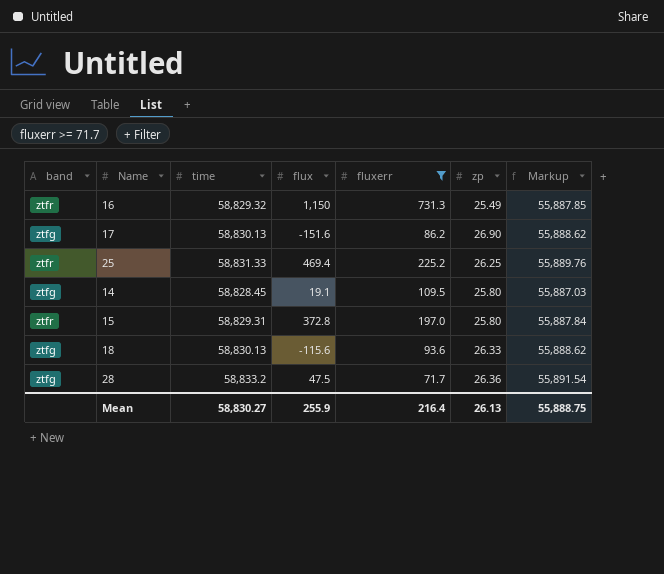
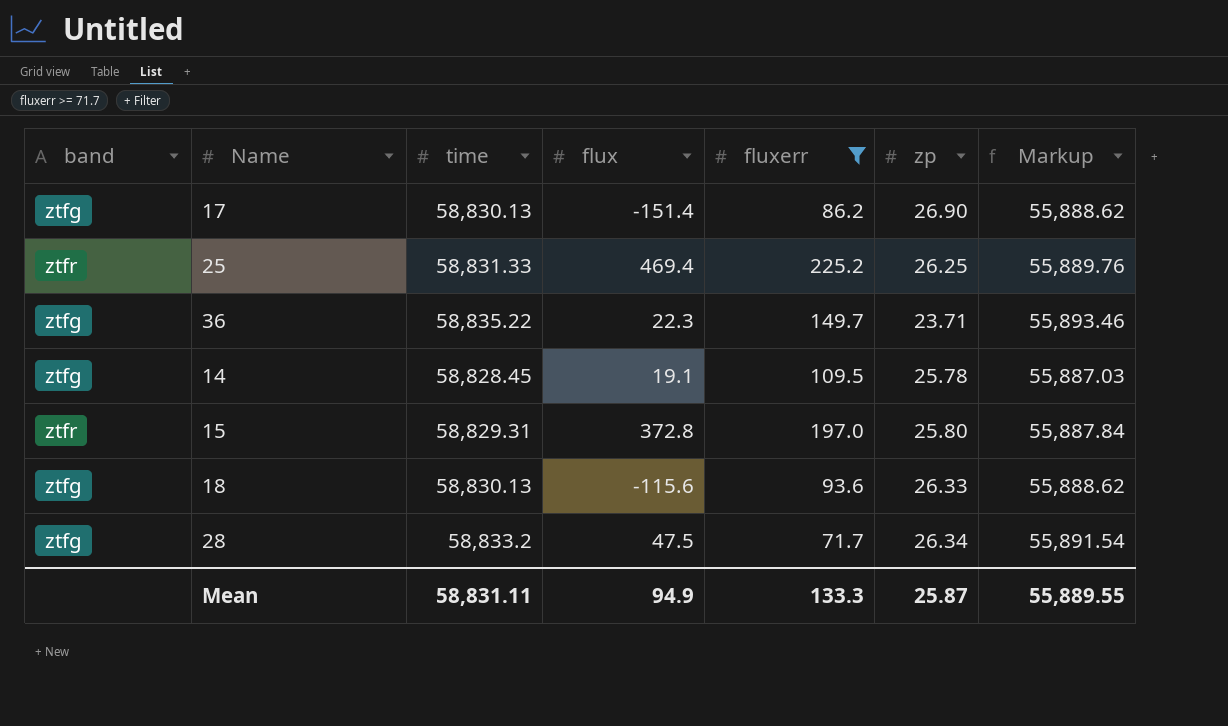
row 16: ztfr | 58,829.32 | 1,150 | 731.3 | 25.49 | 55,887.85 -> none
17 | flux: -151.6 -> -151.4
row 36: none -> ztfg | 58,835.22 | 22.3 | 149.7 | 23.71 | 55,893.46
14 | zp: 25.80 -> 25.78
28 | zp: 26.36 -> 26.34
Mean | time: 58,830.27 -> 58,831.11
Mean | flux: 255.9 -> 94.9
Mean | fluxerr: 216.4 -> 133.3
Mean | zp: 26.13 -> 25.87
Mean | Markup: 55,888.75 -> 55,889.55

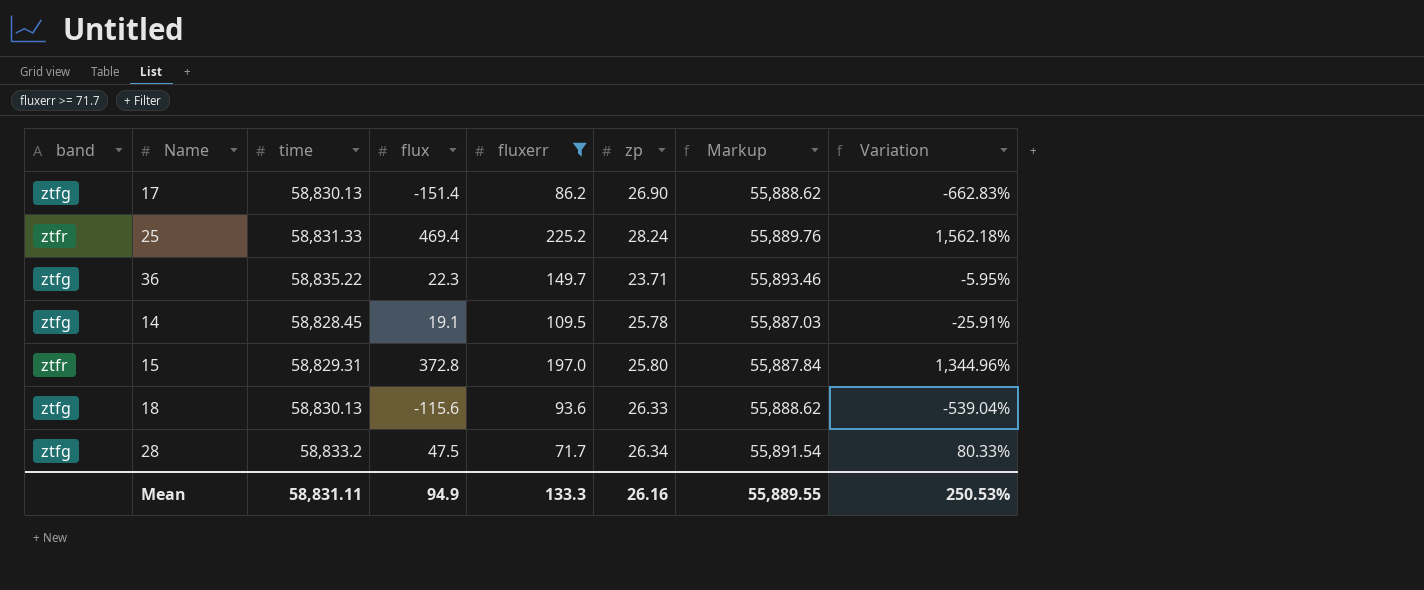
column Variation | formula: none -> ([flux] - [zp]) / [zp]
25 | zp: 26.25 -> 28.24
Mean | zp: 25.87 -> 26.16

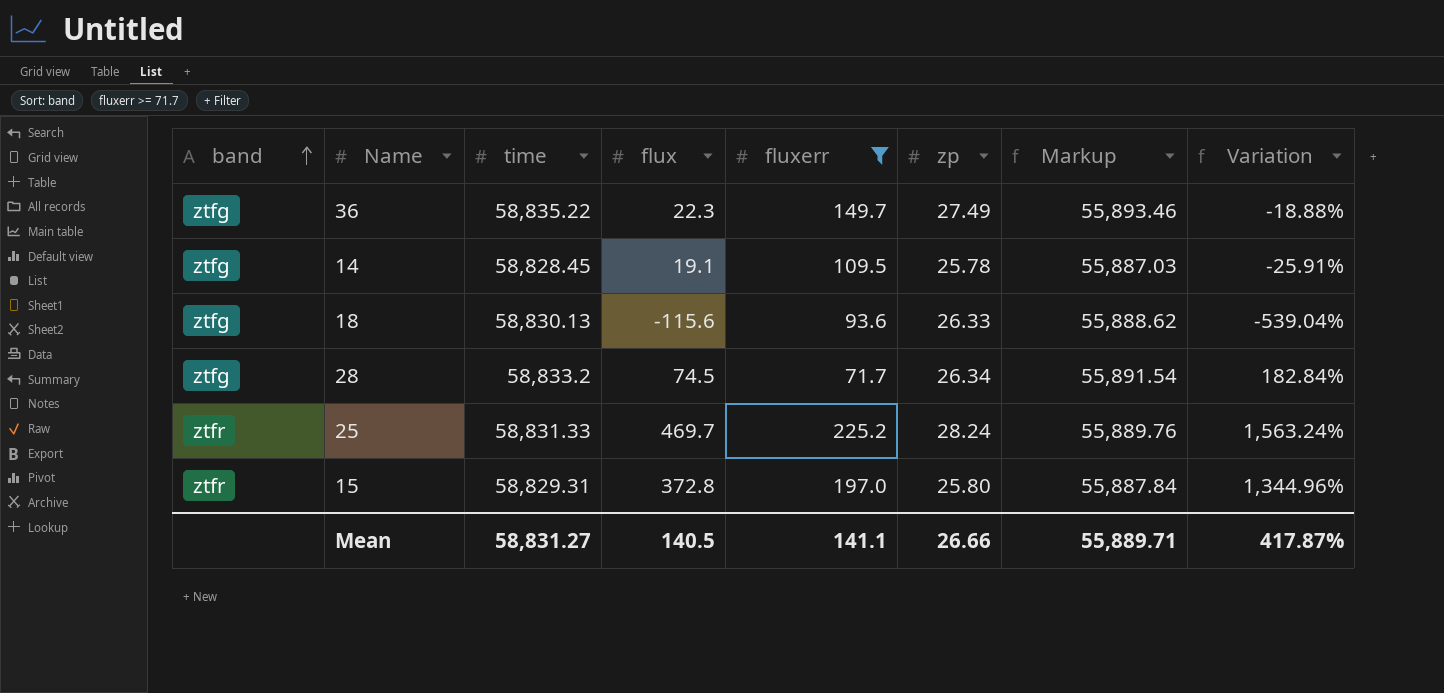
row order: none -> band ascending
row 17: ztfg | 58,830.13 | -151.4 | 86.2 | 26.90 | 55,888.62 | -662.83% -> none
36 | zp: 23.71 -> 27.49
36 | Variation: -5.95% -> -18.88%
28 | flux: 47.5 -> 74.5
28 | Variation: 80.33% -> 182.84%
25 | flux: 469.4 -> 469.7
25 | Variation: 1,562.18% -> 1,563.24%
Mean | time: 58,831.11 -> 58,831.27
Mean | flux: 94.9 -> 140.5
Mean | fluxerr: 133.3 -> 141.1
Mean | zp: 26.16 -> 26.66
Mean | Markup: 55,889.55 -> 55,889.71
Mean | Variation: 250.53% -> 417.87%

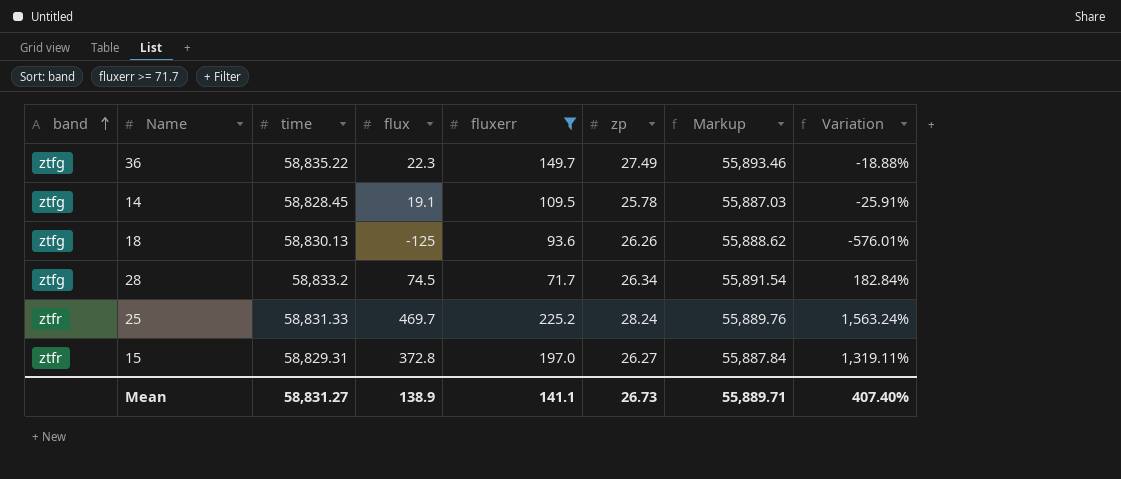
18 | flux: -115.6 -> -125
18 | zp: 26.33 -> 26.26
18 | Variation: -539.04% -> -576.01%
15 | zp: 25.80 -> 26.27
15 | Variation: 1,344.96% -> 1,319.11%
Mean | flux: 140.5 -> 138.9
Mean | zp: 26.66 -> 26.73
Mean | Variation: 417.87% -> 407.40%

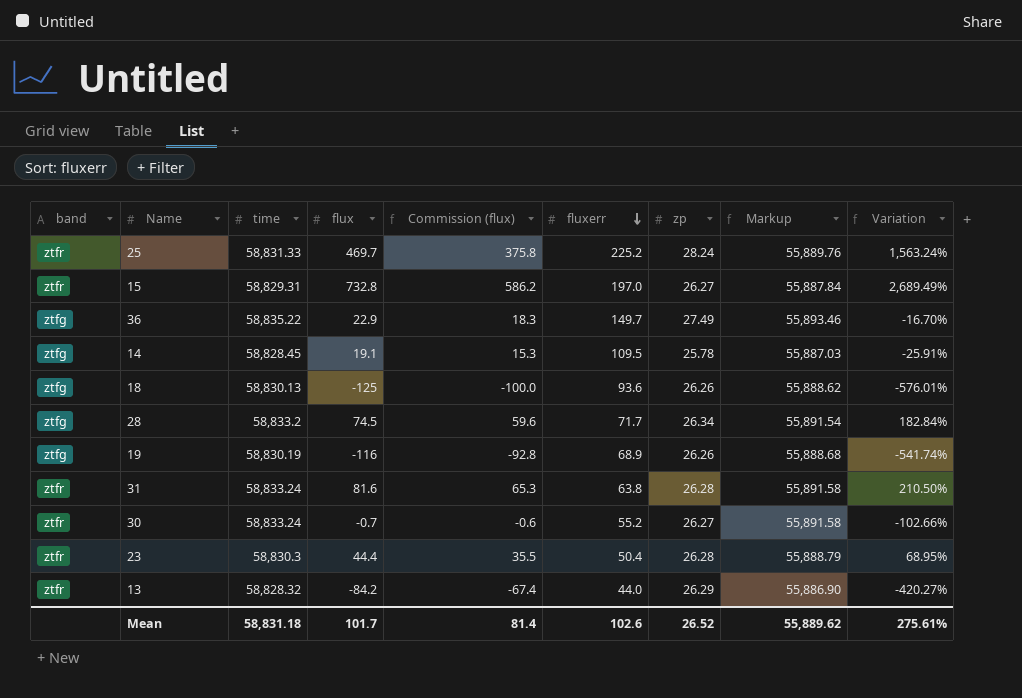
filter: fluxerr >= 71.7 -> none
row order: band ascending -> fluxerr descending
column Commission (flux) | formula: none -> [flux] * 0.8
15 | flux: 372.8 -> 732.8
15 | Variation: 1,319.11% -> 2,689.49%
36 | flux: 22.3 -> 22.9
36 | Variation: -18.88% -> -16.70%
Mean | time: 58,831.27 -> 58,831.18
Mean | flux: 138.9 -> 101.7
Mean | fluxerr: 141.1 -> 102.6
Mean | zp: 26.73 -> 26.52
Mean | Markup: 55,889.71 -> 55,889.62
Mean | Variation: 407.40% -> 275.61%

